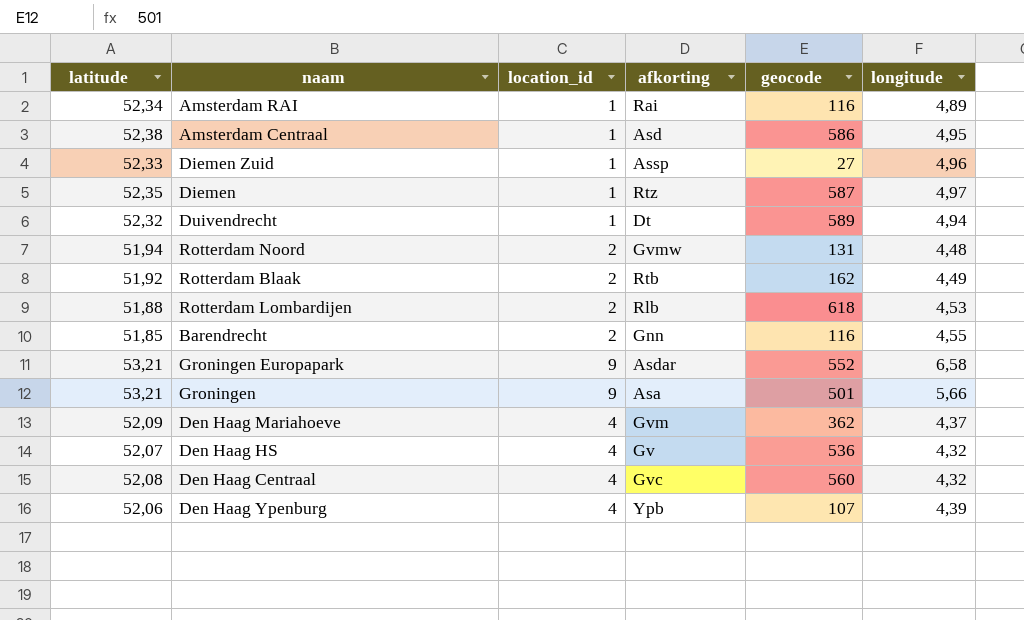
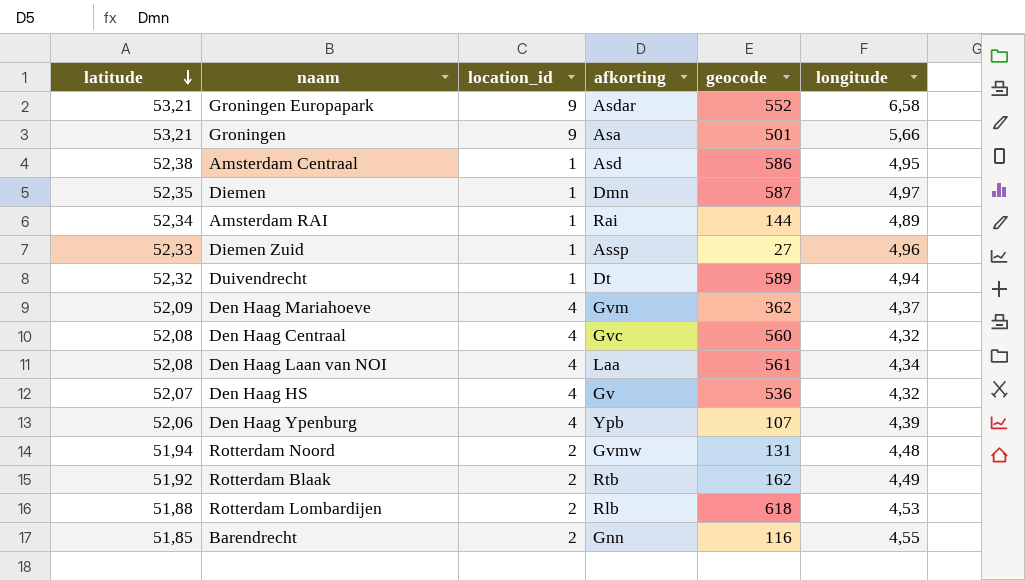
row order: none -> latitude descending
Diemen | afkorting: Rtz -> Dmn
Amsterdam RAI | geocode: 116 -> 144
row Den Haag Laan van NOI: none -> 52,08 | 4 | Laa | 561 | 4,34

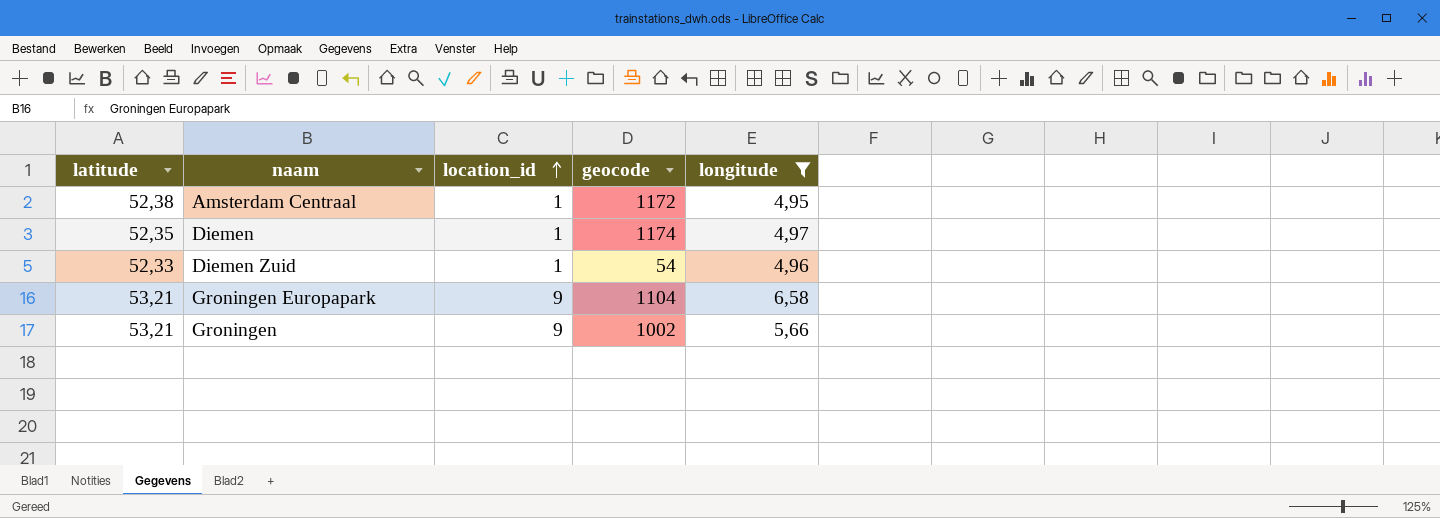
filter: none -> longitude >= 4,95
row order: latitude descending -> location_id ascending
column afkorting | position: 4 -> none
Amsterdam Centraal | geocode: 586 -> 1172
Diemen | geocode: 587 -> 1174
Diemen Zuid | geocode: 27 -> 54
Groningen Europapark | geocode: 552 -> 1104
Groningen | geocode: 501 -> 1002

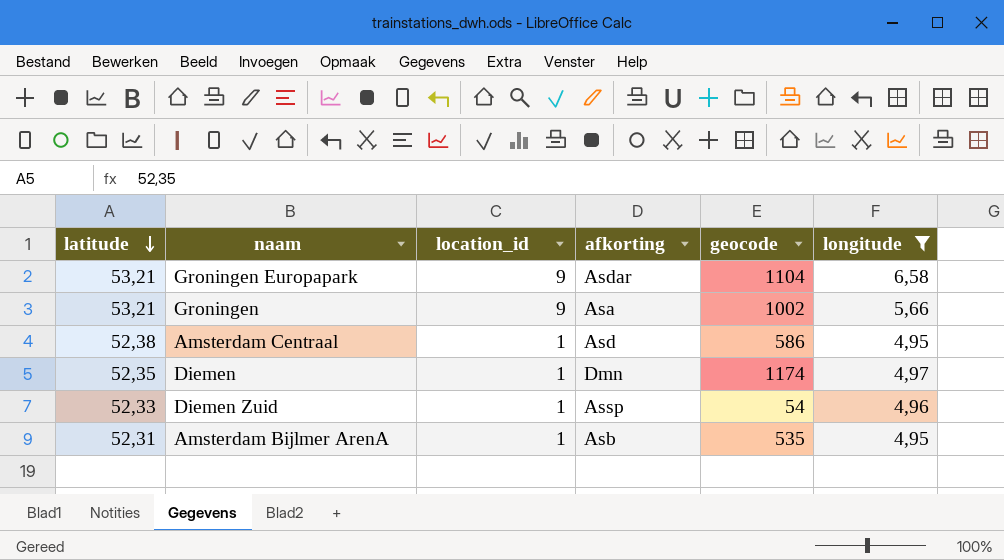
row order: location_id ascending -> latitude descending
column afkorting | position: none -> 4
Amsterdam Centraal | geocode: 1172 -> 586
row Amsterdam Bijlmer ArenA: none -> 52,31 | 1 | Asb | 535 | 4,95

